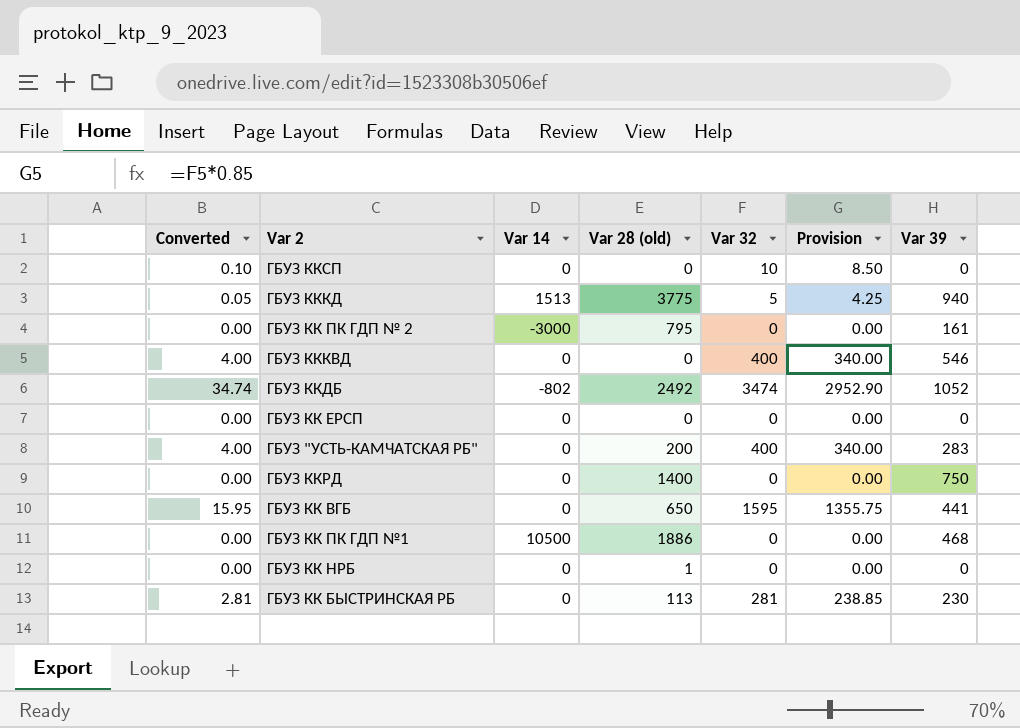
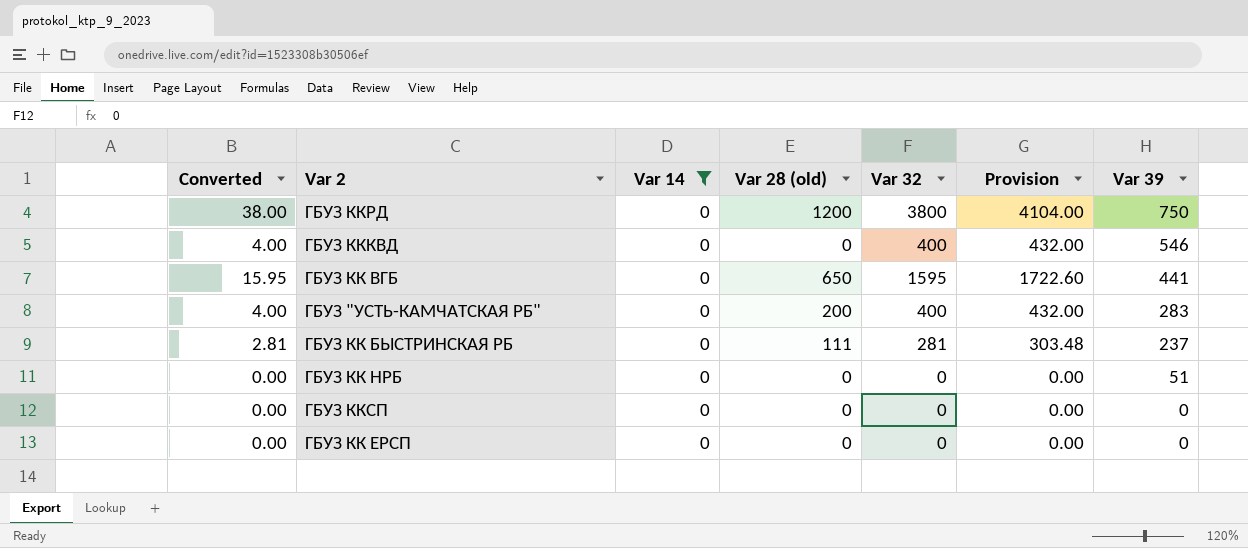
filter: none -> Var 14 = 0
row order: none -> Var 39 descending
column Provision | formula: [Var 32] * 0.85 -> [Var 32] * 1.08
ГБУЗ ККРД | Converted: 0.00 -> 38.00
ГБУЗ ККРД | Var 28 (old): 1400 -> 1200
ГБУЗ ККРД | Var 32: 0 -> 3800
ГБУЗ КК БЫСТРИНСКАЯ РБ | Var 28 (old): 113 -> 111
ГБУЗ КК БЫСТРИНСКАЯ РБ | Var 39: 230 -> 237
ГБУЗ КК НРБ | Var 28 (old): 1 -> 0
ГБУЗ КК НРБ | Var 39: 0 -> 51
ГБУЗ ККСП | Converted: 0.10 -> 0.00
ГБУЗ ККСП | Var 32: 10 -> 0

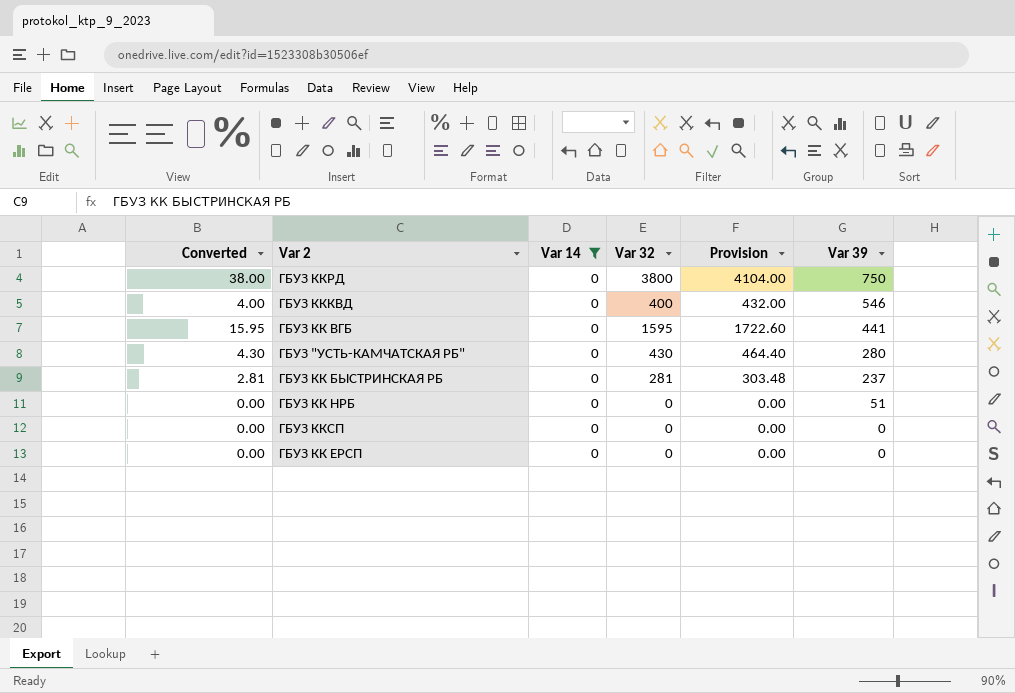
column Var 28 (old) | position: 4 -> none
ГБУЗ "УСТЬ-КАМЧАТСКАЯ РБ" | Converted: 4.00 -> 4.30
ГБУЗ "УСТЬ-КАМЧАТСКАЯ РБ" | Var 32: 400 -> 430
ГБУЗ "УСТЬ-КАМЧАТСКАЯ РБ" | Provision: 432.00 -> 464.40
ГБУЗ "УСТЬ-КАМЧАТСКАЯ РБ" | Var 39: 283 -> 280

